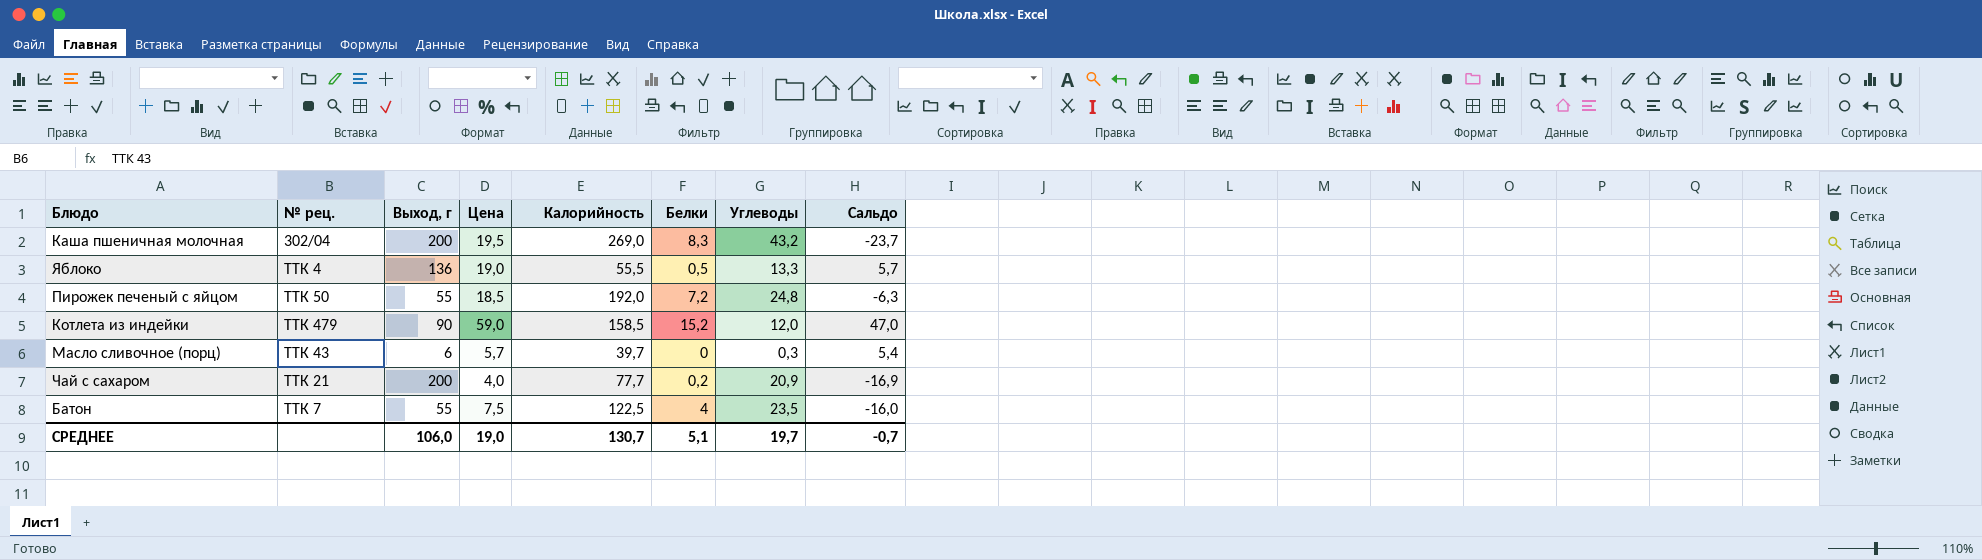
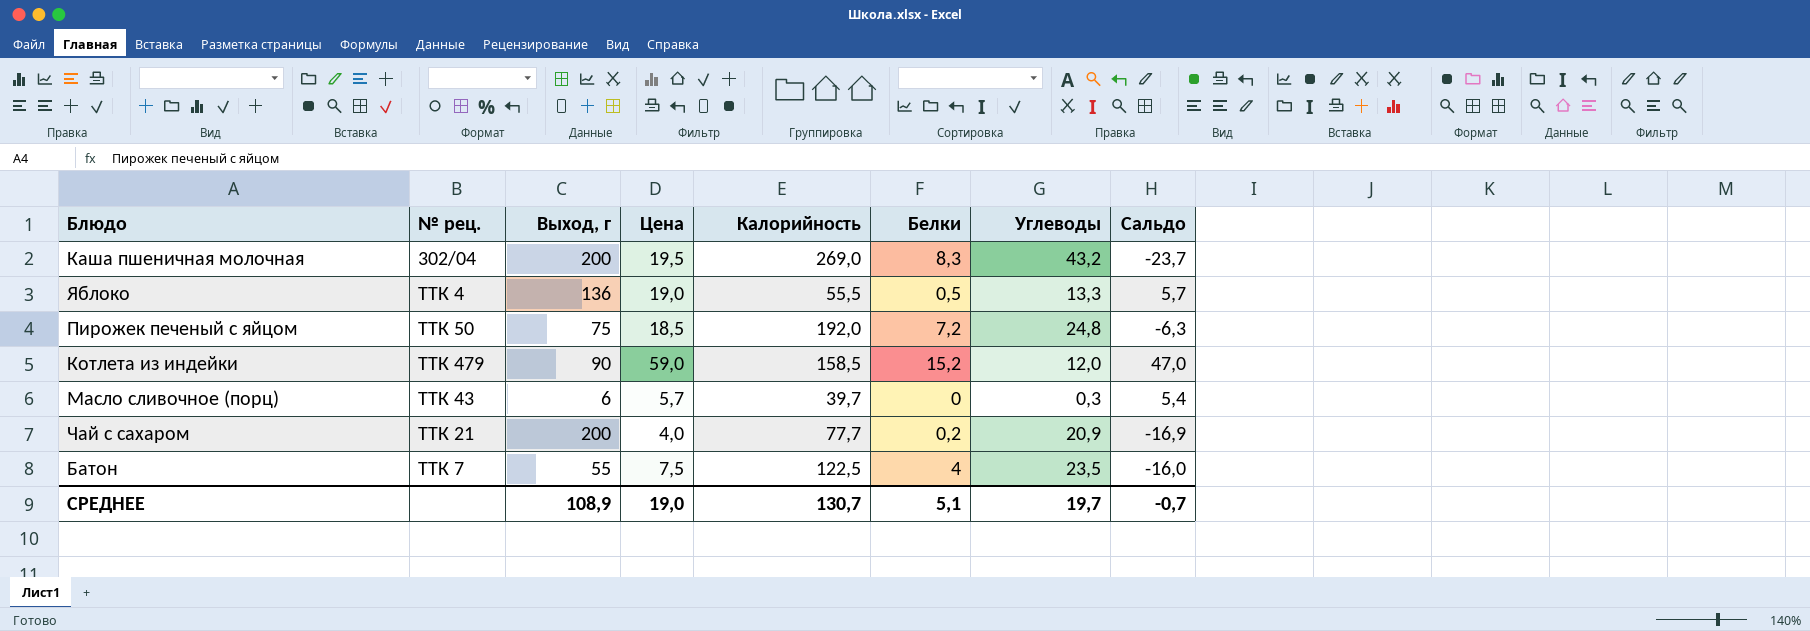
Пирожек печеный с яйцом | Выход, г: 55 -> 75
СРЕДНЕЕ | Выход, г: 106,0 -> 108,9

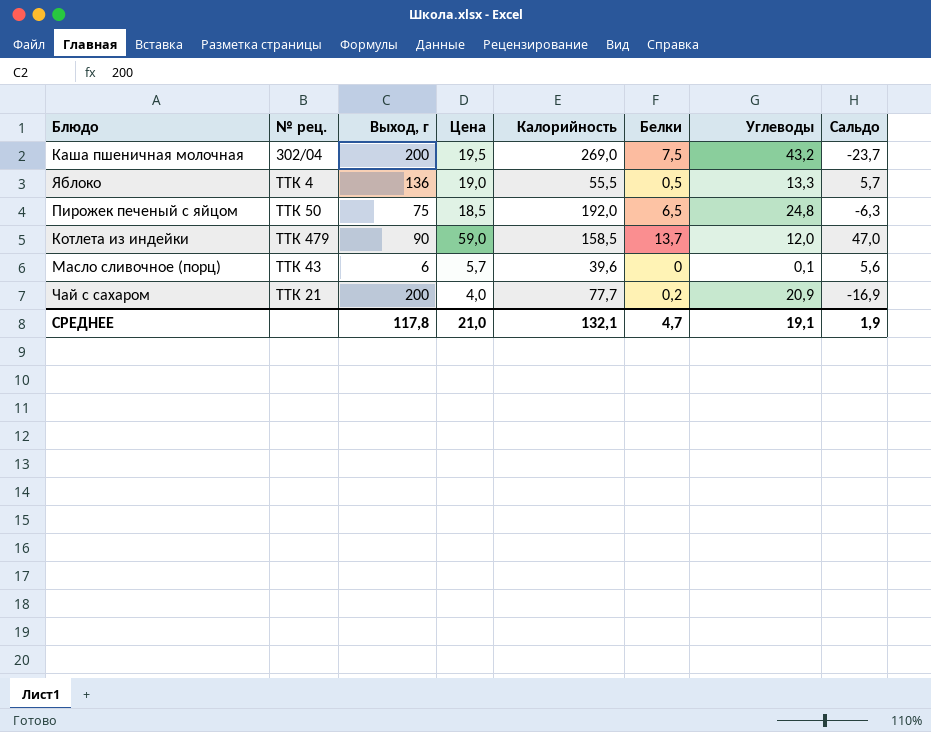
row Батон: ТТК 7 | 55 | 7,5 | 122,5 | 4 | 23,5 | -16,0 -> none
Каша пшеничная молочная | Белки: 8,3 -> 7,5
Пирожек печеный с яйцом | Белки: 7,2 -> 6,5
Котлета из индейки | Белки: 15,2 -> 13,7
Масло сливочное (порц) | Калорийность: 39,7 -> 39,6
Масло сливочное (порц) | Углеводы: 0,3 -> 0,1
Масло сливочное (порц) | Сальдо: 5,4 -> 5,6
СРЕДНЕЕ | Выход, г: 108,9 -> 117,8
СРЕДНЕЕ | Цена: 19,0 -> 21,0
СРЕДНЕЕ | Калорийность: 130,7 -> 132,1
СРЕДНЕЕ | Белки: 5,1 -> 4,7
СРЕДНЕЕ | Углеводы: 19,7 -> 19,1
СРЕДНЕЕ | Сальдо: -0,7 -> 1,9

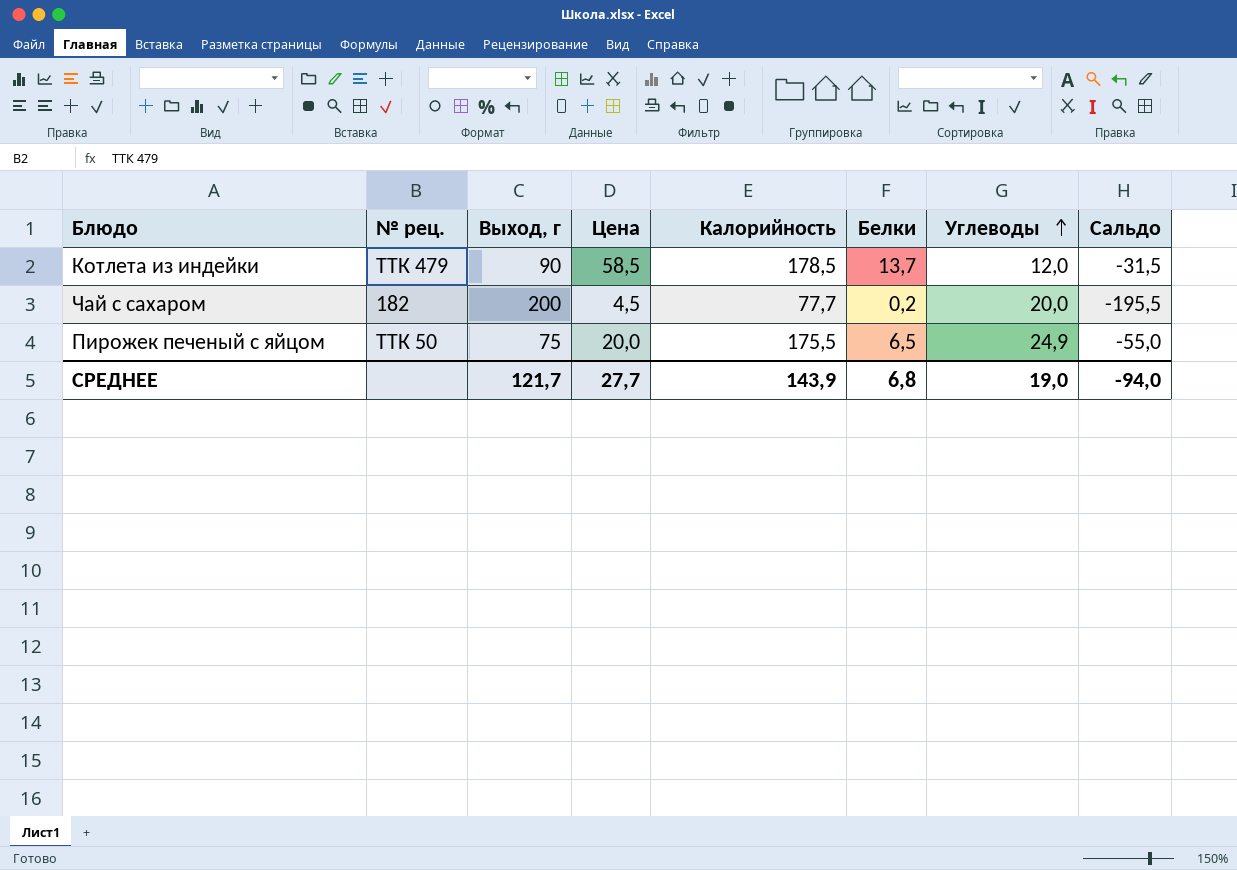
row order: none -> Углеводы ascending
column Сальдо | formula: [Цена] - [Углеводы] -> [Цена] - [Выход, г]
row Каша пшеничная молочная: 302/04 | 200 | 19,5 | 269,0 | 7,5 | 43,2 | -23,7 -> none
row Яблоко: ТТК 4 | 136 | 19,0 | 55,5 | 0,5 | 13,3 | 5,7 -> none
row Масло сливочное (порц): ТТК 43 | 6 | 5,7 | 39,6 | 0 | 0,1 | 5,6 -> none
Котлета из индейки | Цена: 59,0 -> 58,5
Котлета из индейки | Калорийность: 158,5 -> 178,5
Чай с сахаром | № рец.: ТТК 21 -> 182
Чай с сахаром | Цена: 4,0 -> 4,5
Чай с сахаром | Углеводы: 20,9 -> 20,0
Пирожек печеный с яйцом | Цена: 18,5 -> 20,0
Пирожек печеный с яйцом | Калорийность: 192,0 -> 175,5
Пирожек печеный с яйцом | Углеводы: 24,8 -> 24,9
СРЕДНЕЕ | Выход, г: 117,8 -> 121,7
СРЕДНЕЕ | Цена: 21,0 -> 27,7
СРЕДНЕЕ | Калорийность: 132,1 -> 143,9
СРЕДНЕЕ | Белки: 4,7 -> 6,8
СРЕДНЕЕ | Углеводы: 19,1 -> 19,0
СРЕДНЕЕ | Сальдо: 1,9 -> -94,0

